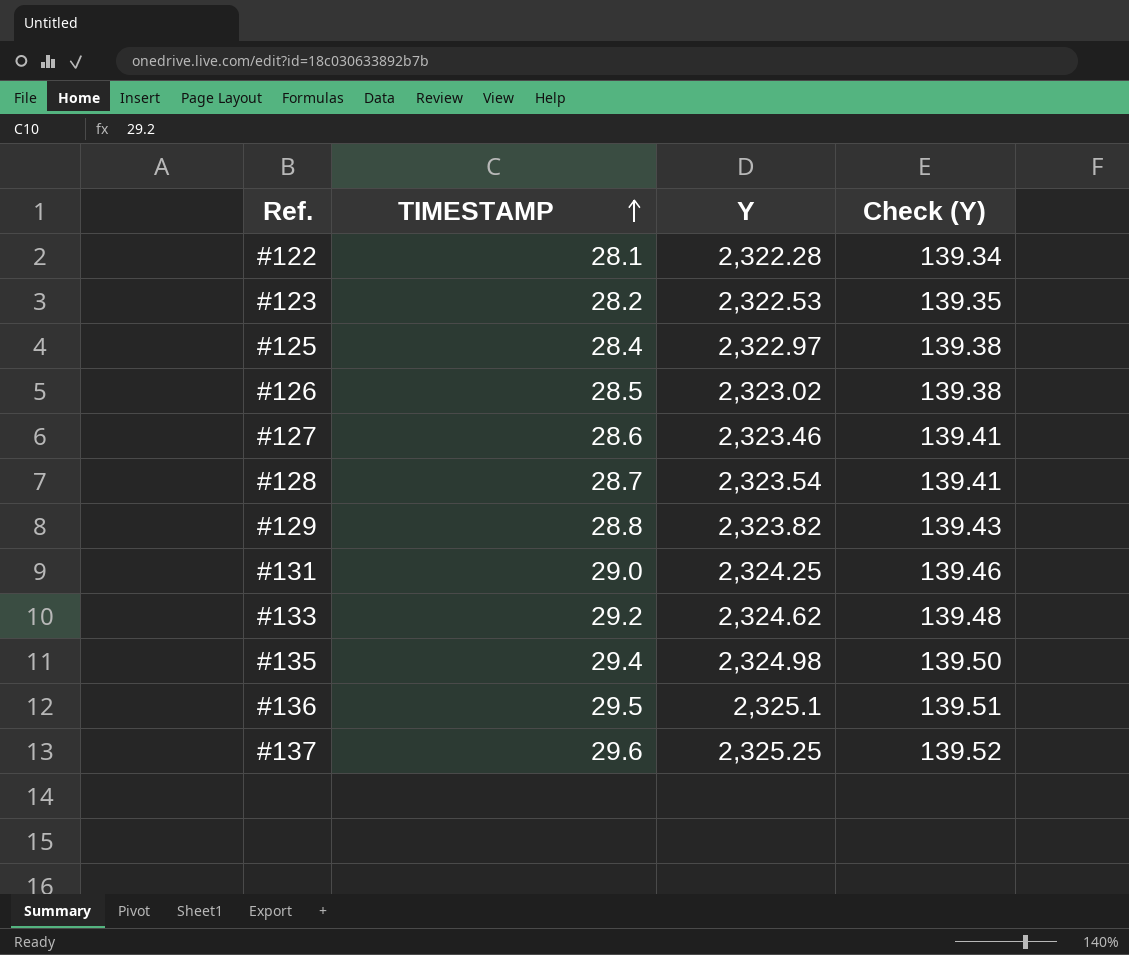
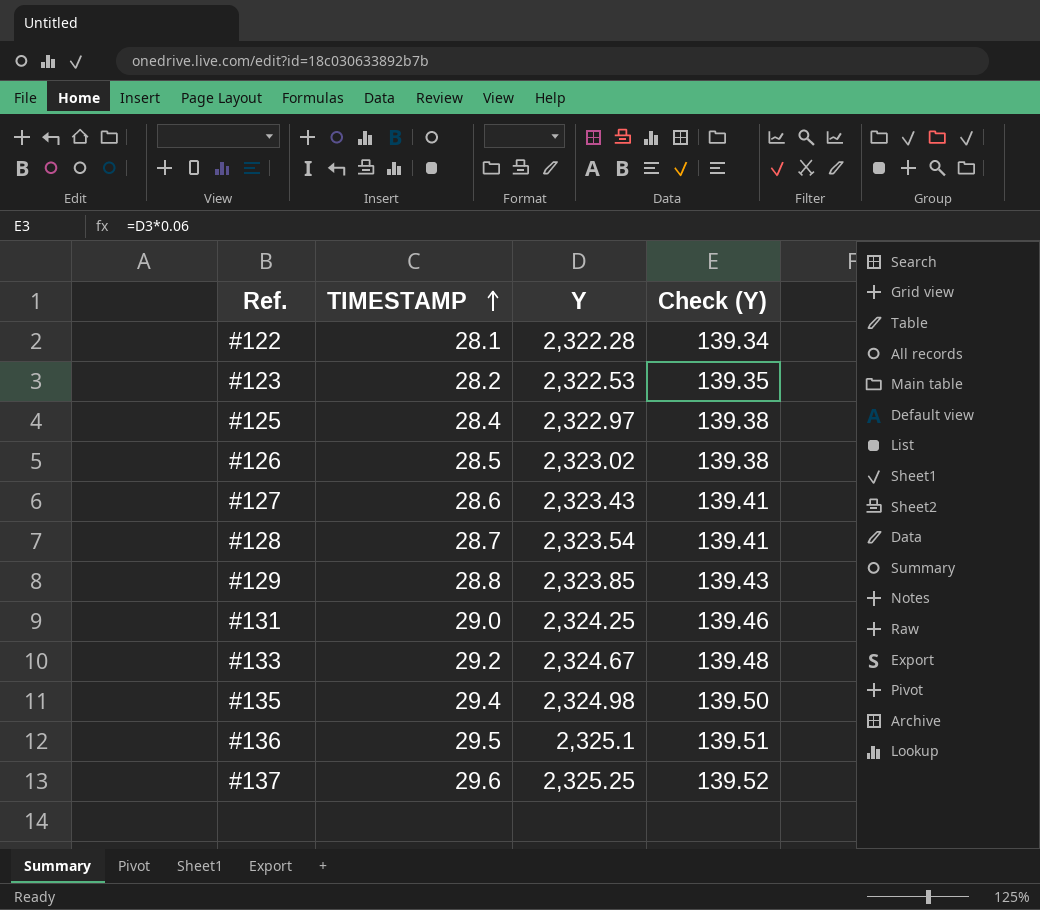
#127 | Y: 2,323.46 -> 2,323.43
#129 | Y: 2,323.82 -> 2,323.85
#133 | Y: 2,324.62 -> 2,324.67

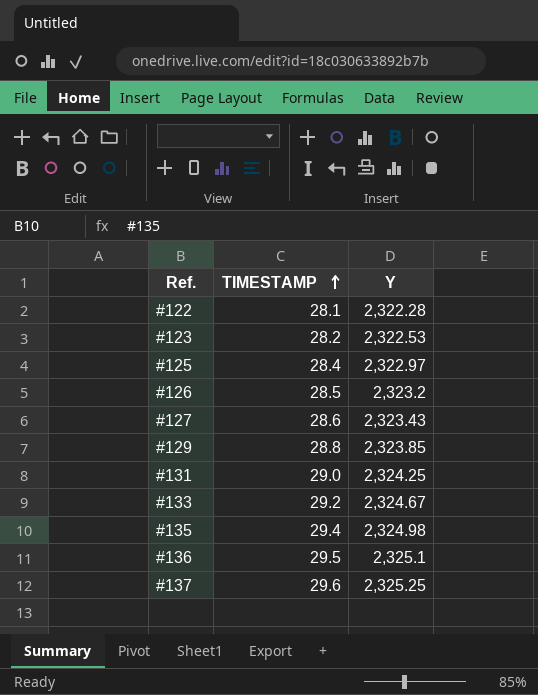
column Check (Y) | formula: [Y] * 0.06 -> none
row #128: 28.7 | 2,323.54 | 139.41 -> none
#126 | Y: 2,323.02 -> 2,323.2

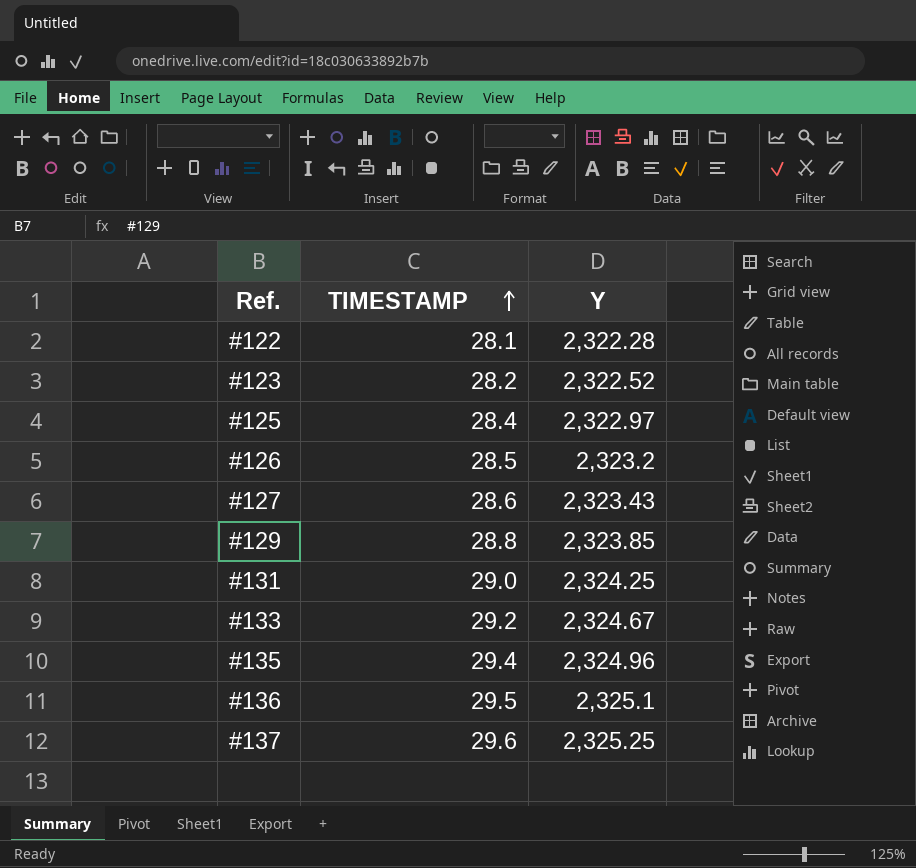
#123 | Y: 2,322.53 -> 2,322.52
#135 | Y: 2,324.98 -> 2,324.96

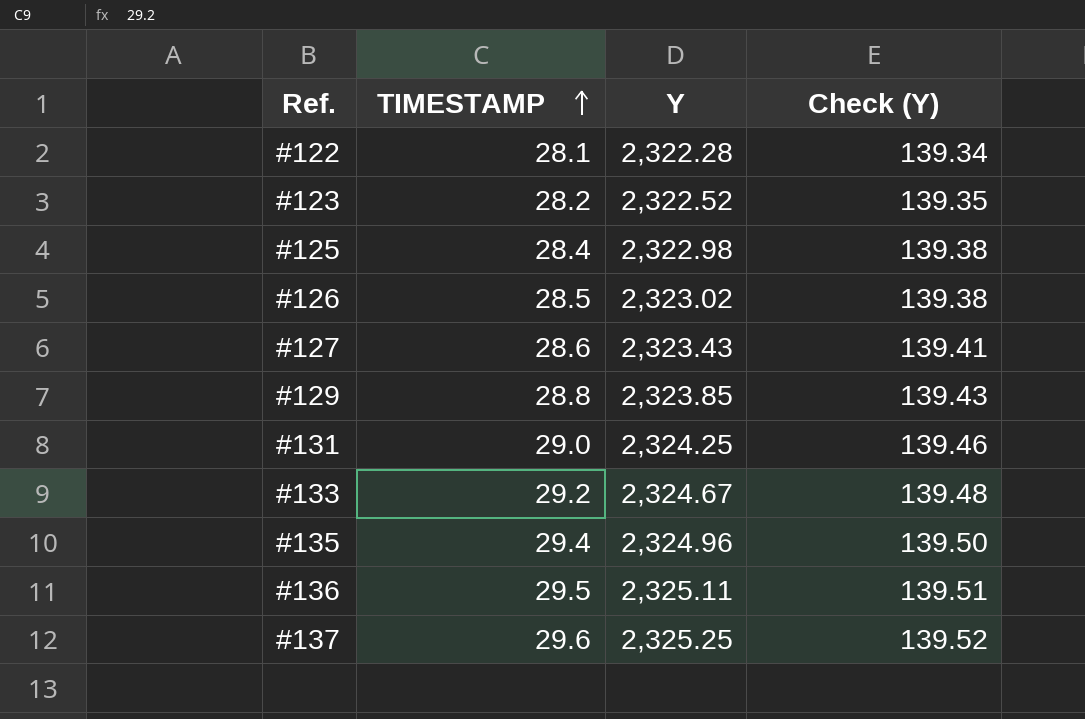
column Check (Y) | formula: none -> [Y] * 0.06
#125 | Y: 2,322.97 -> 2,322.98
#126 | Y: 2,323.2 -> 2,323.02
#136 | Y: 2,325.1 -> 2,325.11

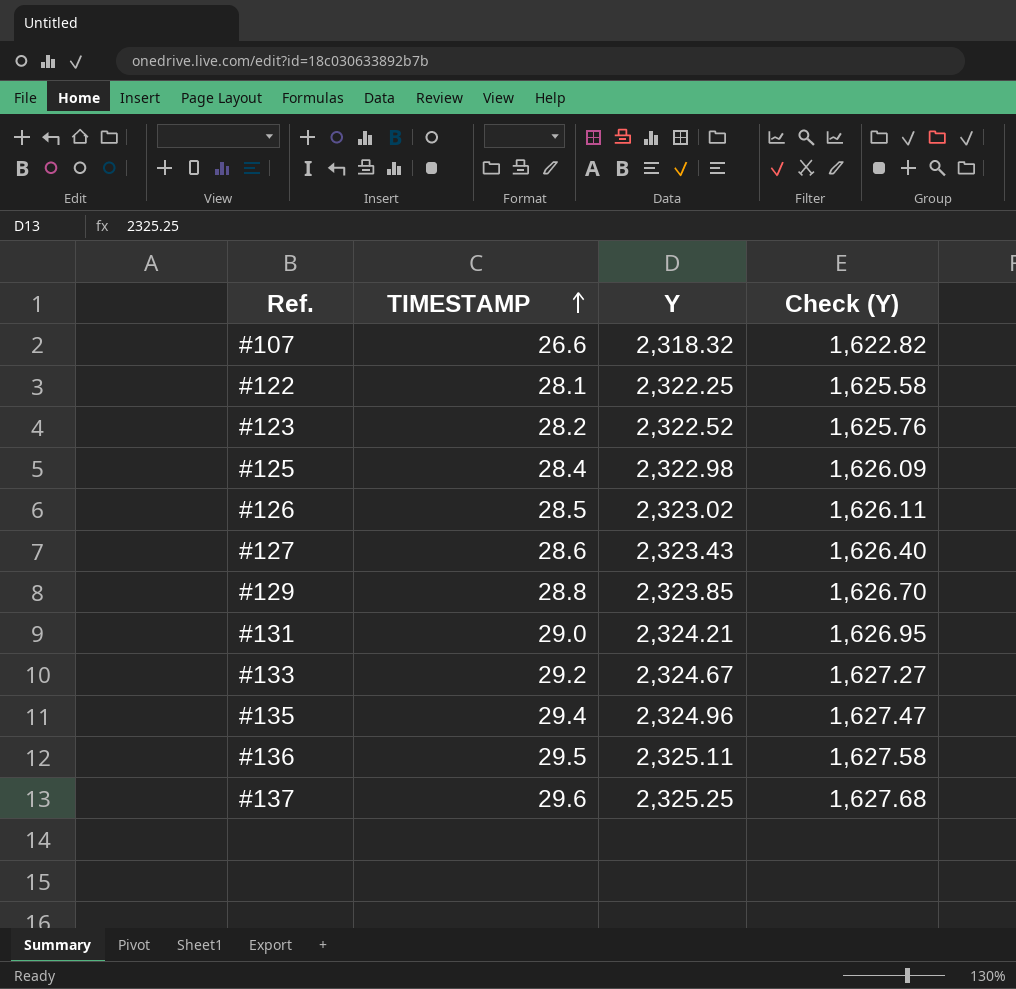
column Check (Y) | formula: [Y] * 0.06 -> [Y] * 0.7
row #107: none -> 26.6 | 2,318.32 | 1,622.82
#122 | Y: 2,322.28 -> 2,322.25
#131 | Y: 2,324.25 -> 2,324.21

